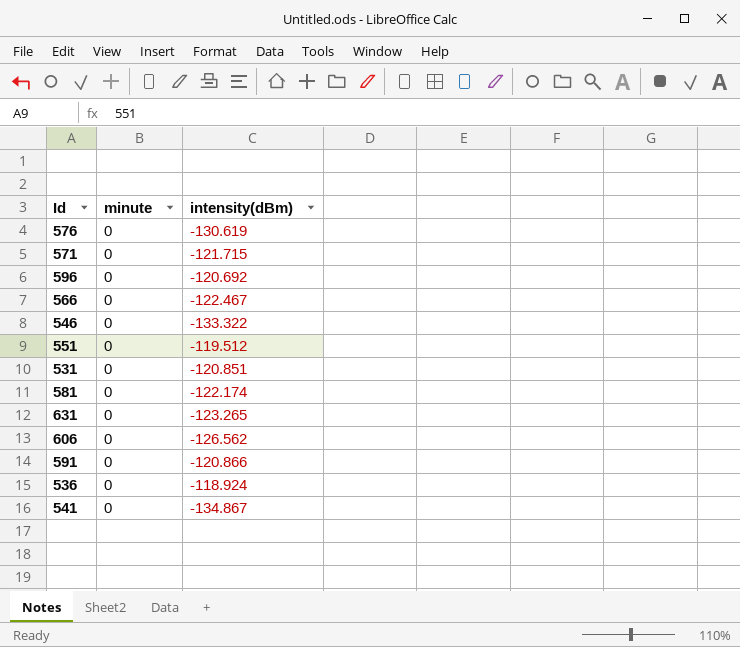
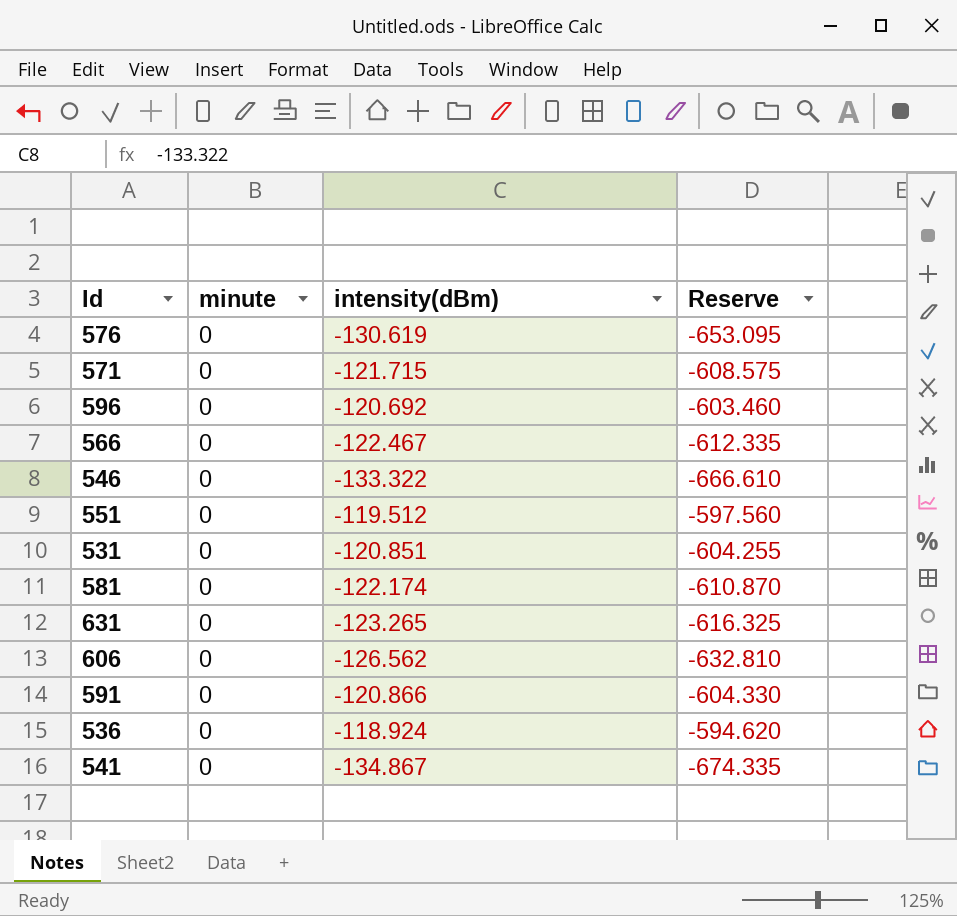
column Reserve | formula: none -> [intensity(dBm)] * 5

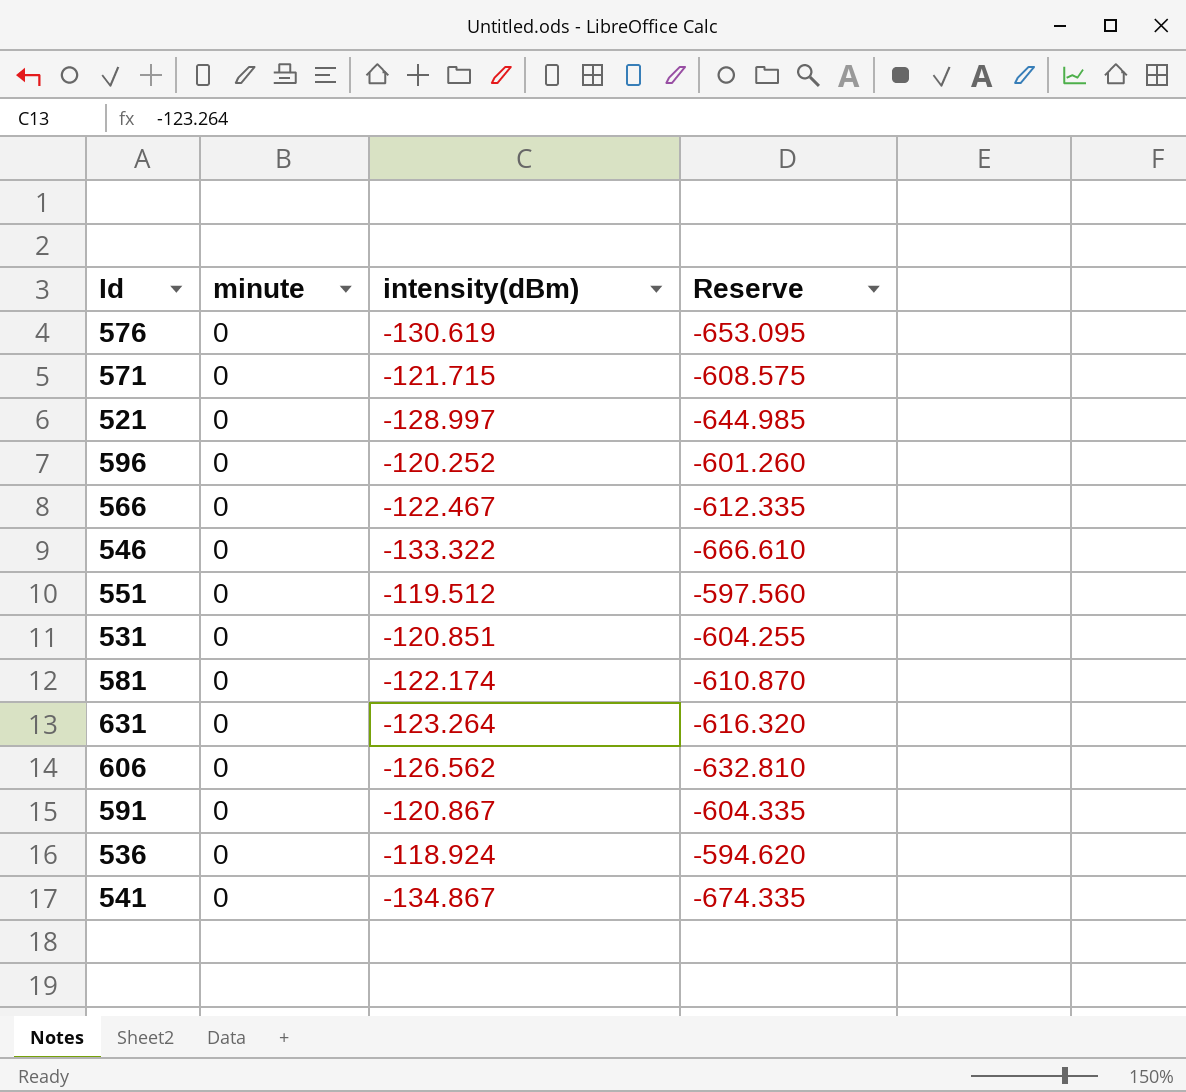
row 521: none -> 0 | -128.997 | -644.985
596 | intensity(dBm): -120.692 -> -120.252
596 | Reserve: -603.460 -> -601.260
631 | intensity(dBm): -123.265 -> -123.264
631 | Reserve: -616.325 -> -616.320
591 | intensity(dBm): -120.866 -> -120.867
591 | Reserve: -604.330 -> -604.335

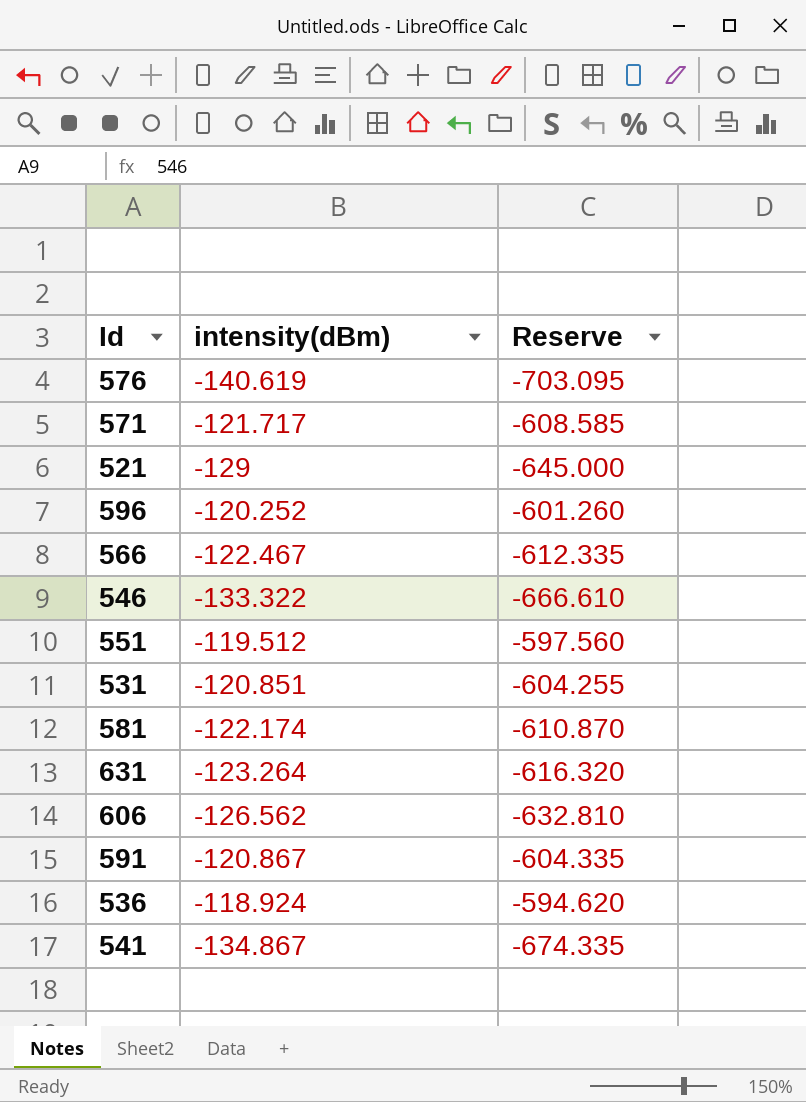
column minute | position: 2 -> none
576 | intensity(dBm): -130.619 -> -140.619
576 | Reserve: -653.095 -> -703.095
571 | intensity(dBm): -121.715 -> -121.717
571 | Reserve: -608.575 -> -608.585
521 | intensity(dBm): -128.997 -> -129
521 | Reserve: -644.985 -> -645.000

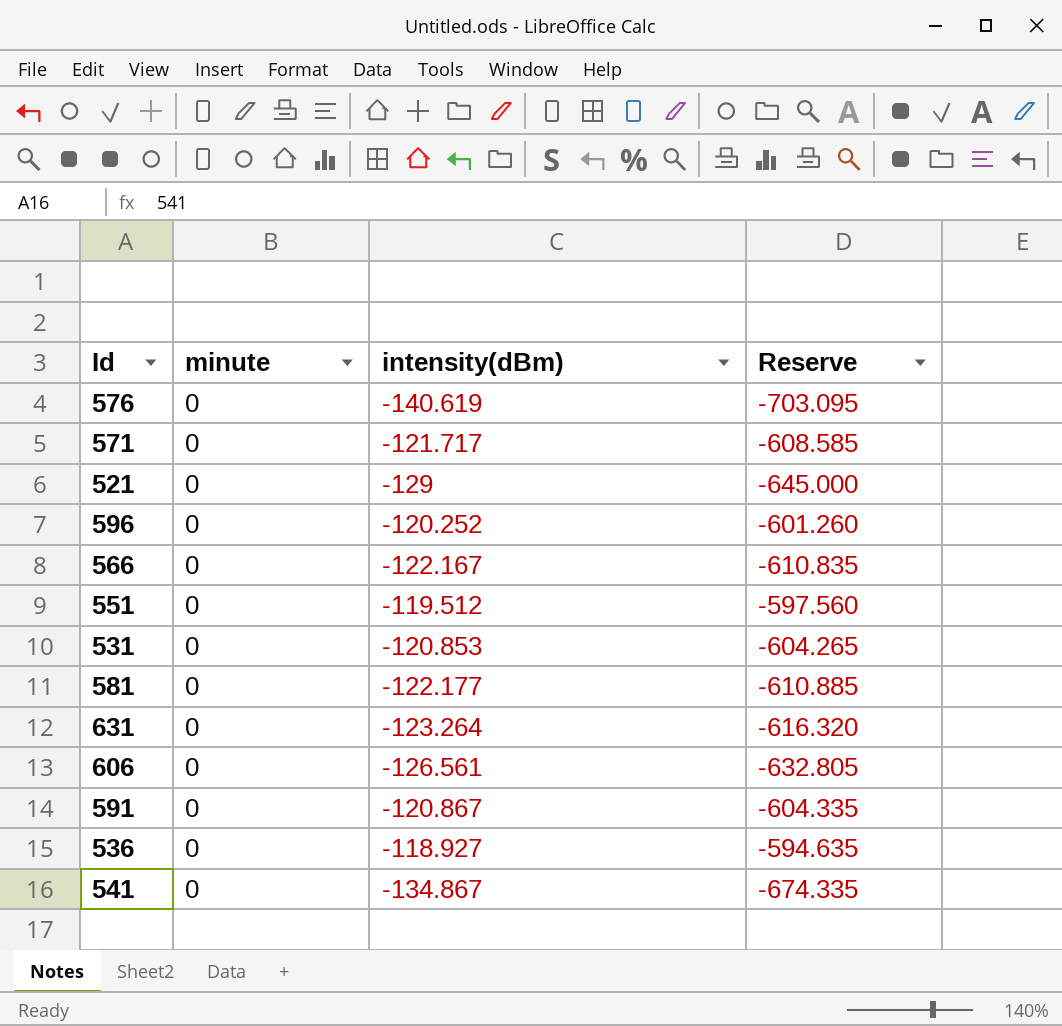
column minute | position: none -> 2
row 546: -133.322 | -666.610 -> none
566 | intensity(dBm): -122.467 -> -122.167
566 | Reserve: -612.335 -> -610.835
531 | intensity(dBm): -120.851 -> -120.853
531 | Reserve: -604.255 -> -604.265
581 | intensity(dBm): -122.174 -> -122.177
581 | Reserve: -610.870 -> -610.885
606 | intensity(dBm): -126.562 -> -126.561
606 | Reserve: -632.810 -> -632.805
536 | intensity(dBm): -118.924 -> -118.927
536 | Reserve: -594.620 -> -594.635

